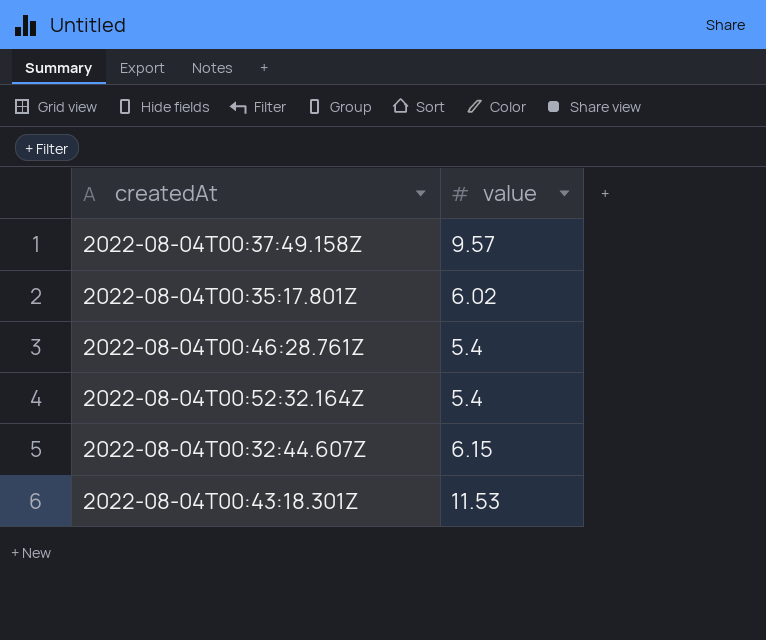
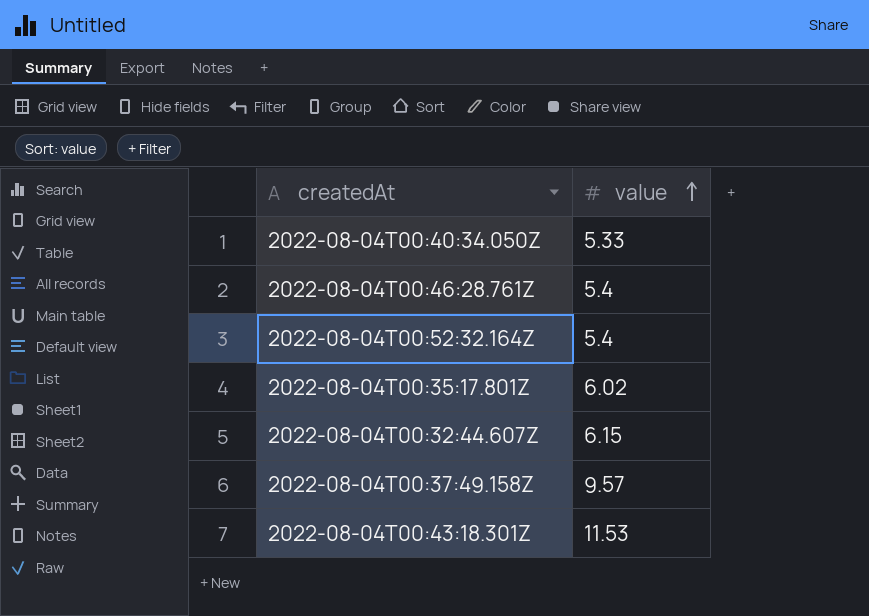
row order: none -> value ascending
row 2022-08-04T00:40:34.050Z: none -> 5.33

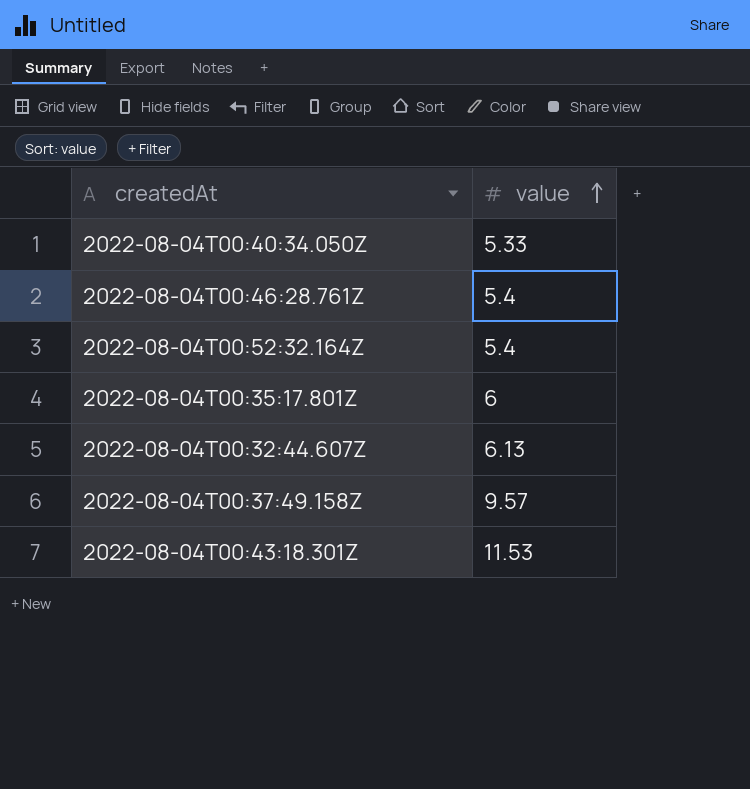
2022-08-04T00:35:17.801Z | value: 6.02 -> 6
2022-08-04T00:32:44.607Z | value: 6.15 -> 6.13

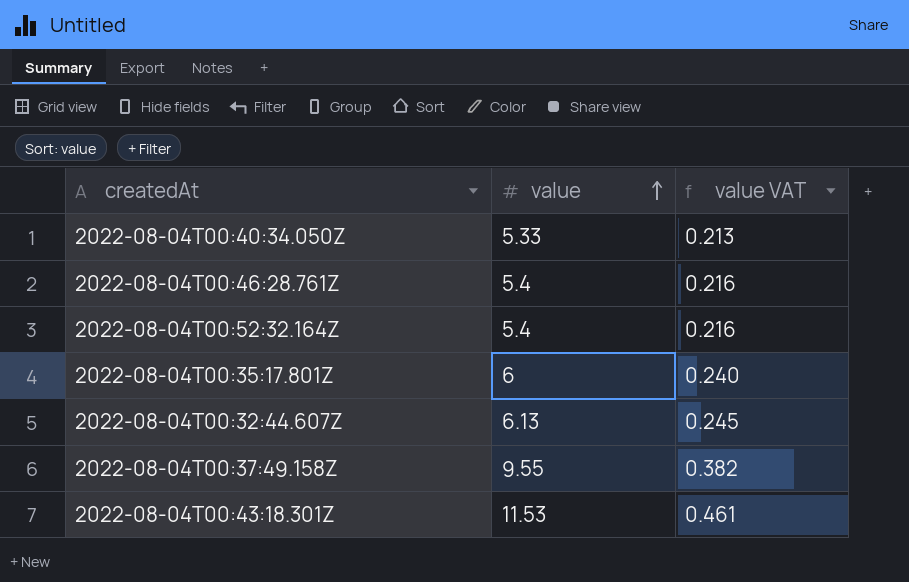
column value VAT | formula: none -> [value] * 0.04
2022-08-04T00:37:49.158Z | value: 9.57 -> 9.55

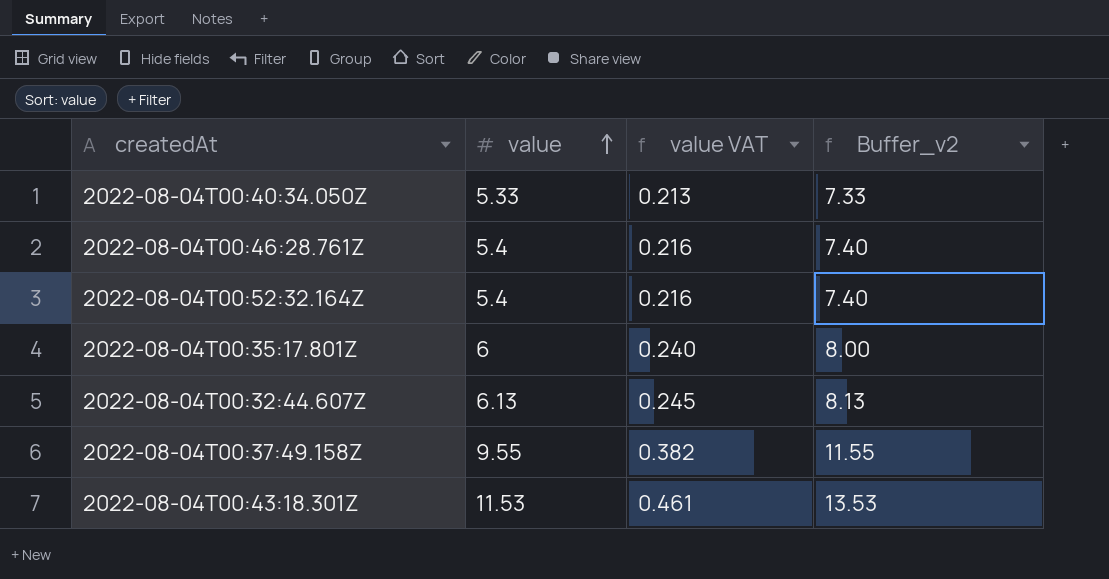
column Buffer_v2 | formula: none -> [value] + 2

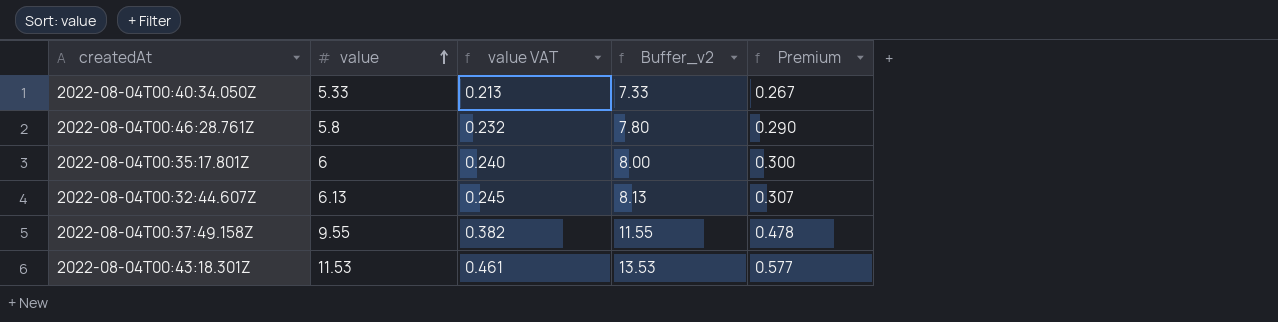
column Premium | formula: none -> [value] * 0.05
row 2022-08-04T00:52:32.164Z: 5.4 | 0.216 | 7.40 -> none
2022-08-04T00:46:28.761Z | value: 5.4 -> 5.8
2022-08-04T00:46:28.761Z | value VAT: 0.216 -> 0.232
2022-08-04T00:46:28.761Z | Buffer_v2: 7.40 -> 7.80

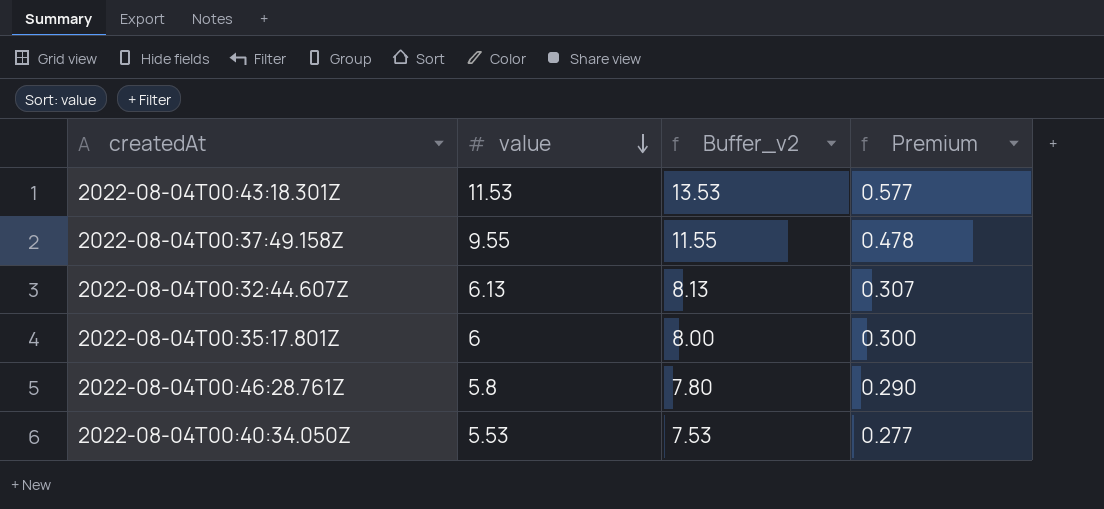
row order: value ascending -> value descending
column value VAT | formula: [value] * 0.04 -> none
2022-08-04T00:40:34.050Z | value: 5.33 -> 5.53
2022-08-04T00:40:34.050Z | Buffer_v2: 7.33 -> 7.53
2022-08-04T00:40:34.050Z | Premium: 0.267 -> 0.277

